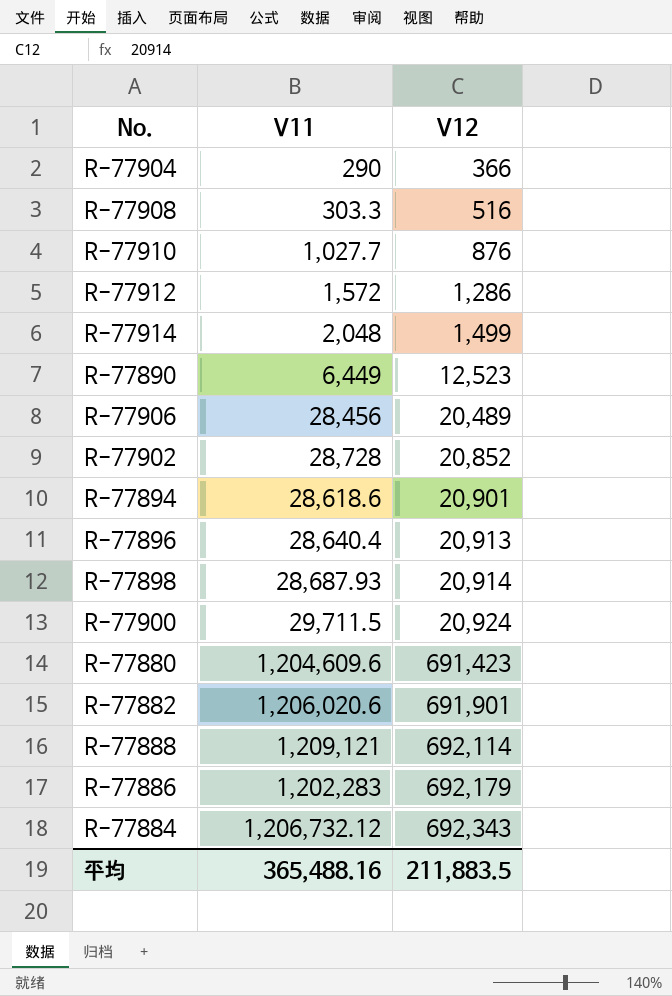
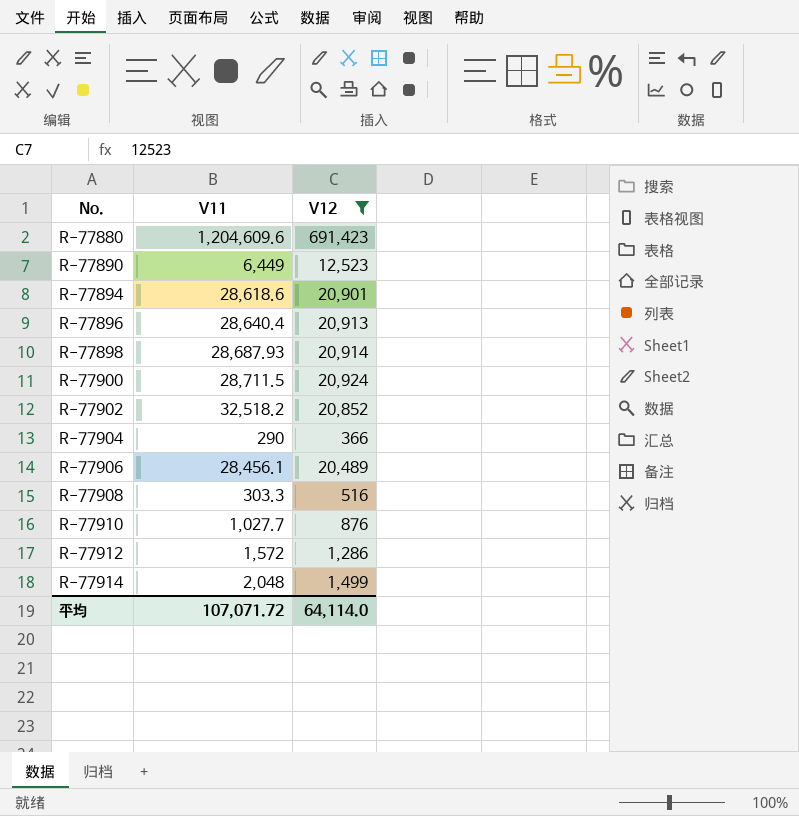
filter: none -> V12 <= 691,423
row order: V12 ascending -> No. ascending
R-77900 | V11: 29,711.5 -> 28,711.5
R-77902 | V11: 28,728 -> 32,518.2
R-77906 | V11: 28,456 -> 28,456.1
平均 | V11: 365,488.16 -> 107,071.72
平均 | V12: 211,883.5 -> 64,114.0

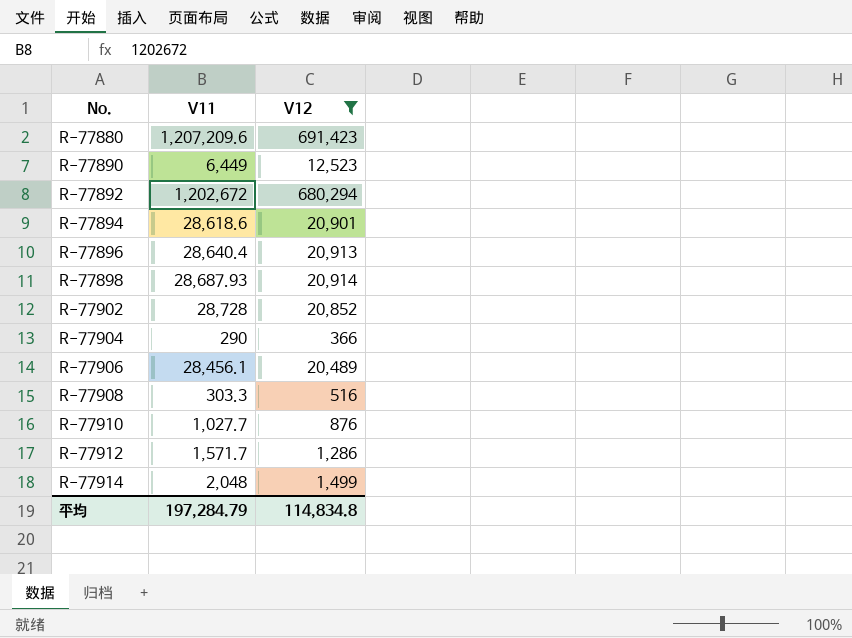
row R-77900: 28,711.5 | 20,924 -> none
R-77880 | V11: 1,204,609.6 -> 1,207,209.6
row R-77892: none -> 1,202,672 | 680,294
R-77902 | V11: 32,518.2 -> 28,728
R-77912 | V11: 1,572 -> 1,571.7
平均 | V11: 107,071.72 -> 197,284.79
平均 | V12: 64,114.0 -> 114,834.8

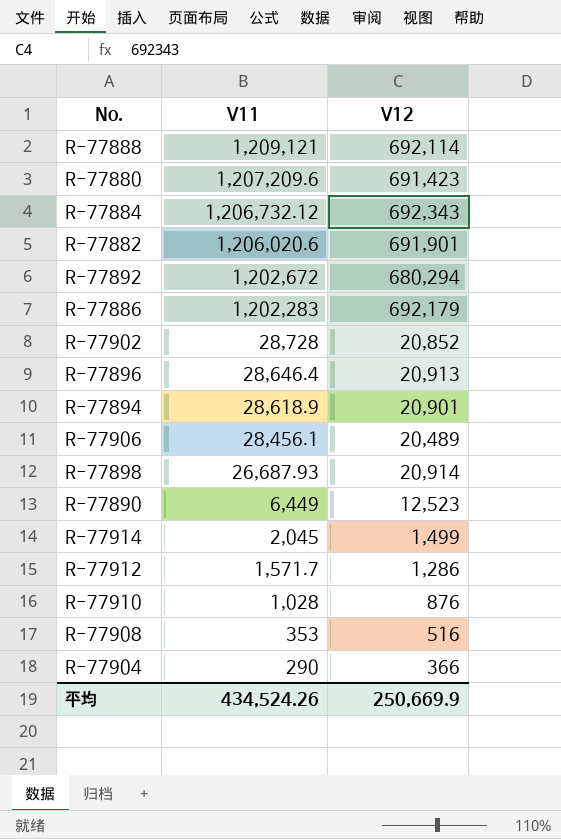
filter: V12 <= 691,423 -> none
row order: No. ascending -> V11 descending
R-77896 | V11: 28,640.4 -> 28,646.4
R-77894 | V11: 28,618.6 -> 28,618.9
R-77898 | V11: 28,687.93 -> 26,687.93
R-77914 | V11: 2,048 -> 2,045
R-77910 | V11: 1,027.7 -> 1,028
R-77908 | V11: 303.3 -> 353
平均 | V11: 197,284.79 -> 434,524.26
平均 | V12: 114,834.8 -> 250,669.9

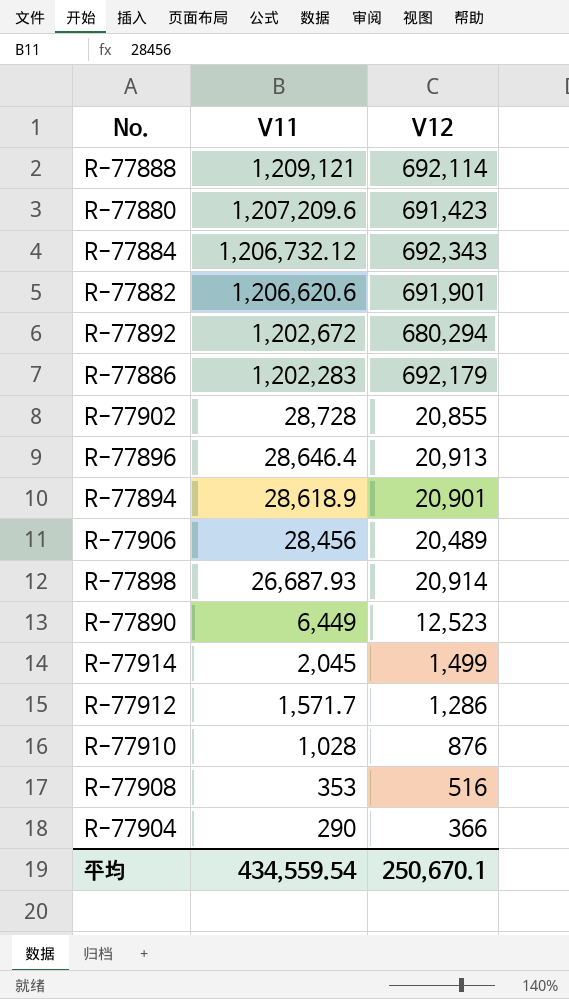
R-77882 | V11: 1,206,020.6 -> 1,206,620.6
R-77902 | V12: 20,852 -> 20,855
R-77906 | V11: 28,456.1 -> 28,456
平均 | V11: 434,524.26 -> 434,559.54
平均 | V12: 250,669.9 -> 250,670.1

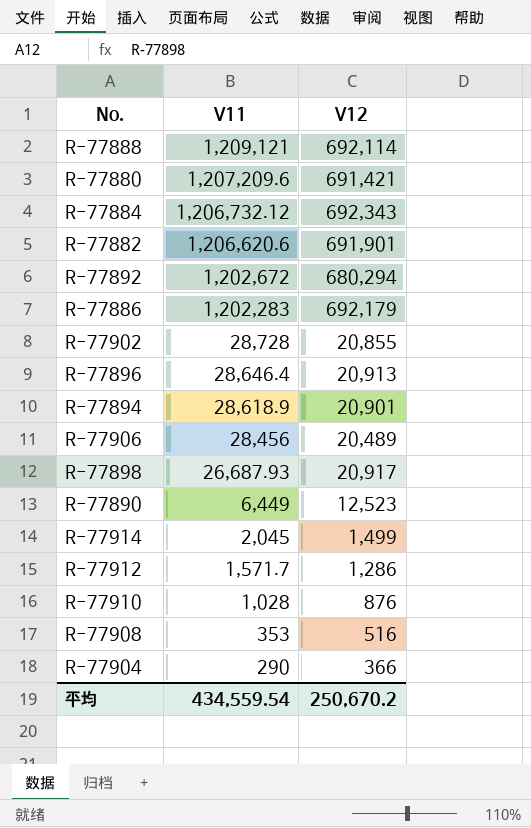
R-77880 | V12: 691,423 -> 691,421
R-77898 | V12: 20,914 -> 20,917
平均 | V12: 250,670.1 -> 250,670.2

